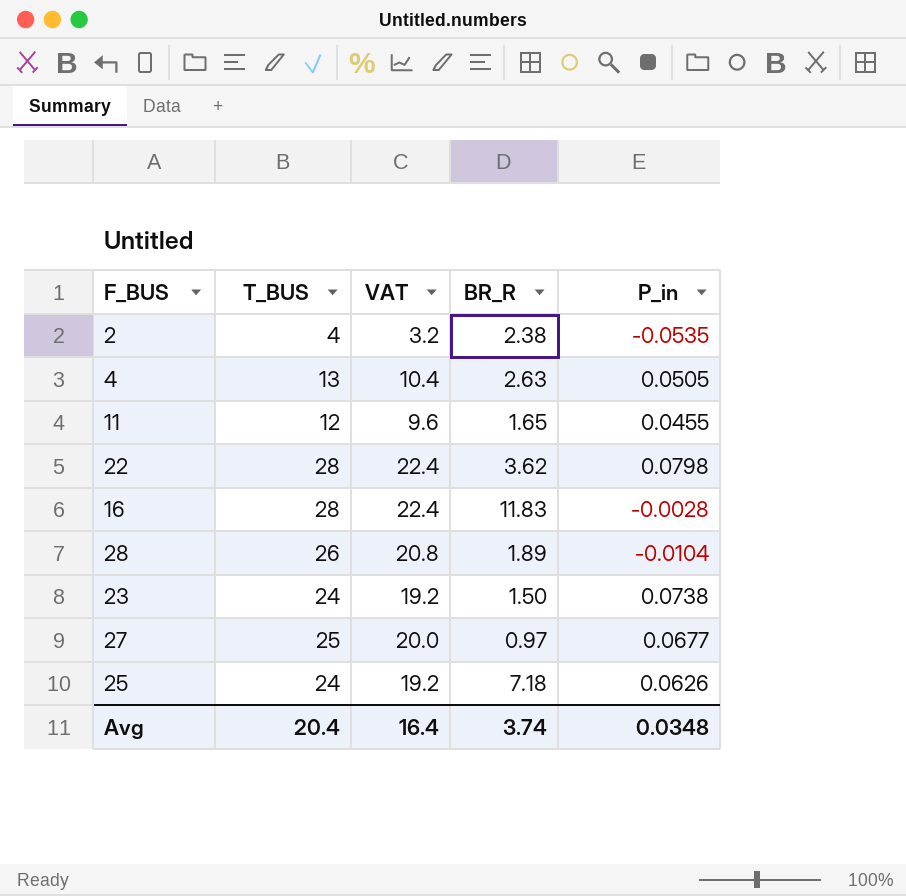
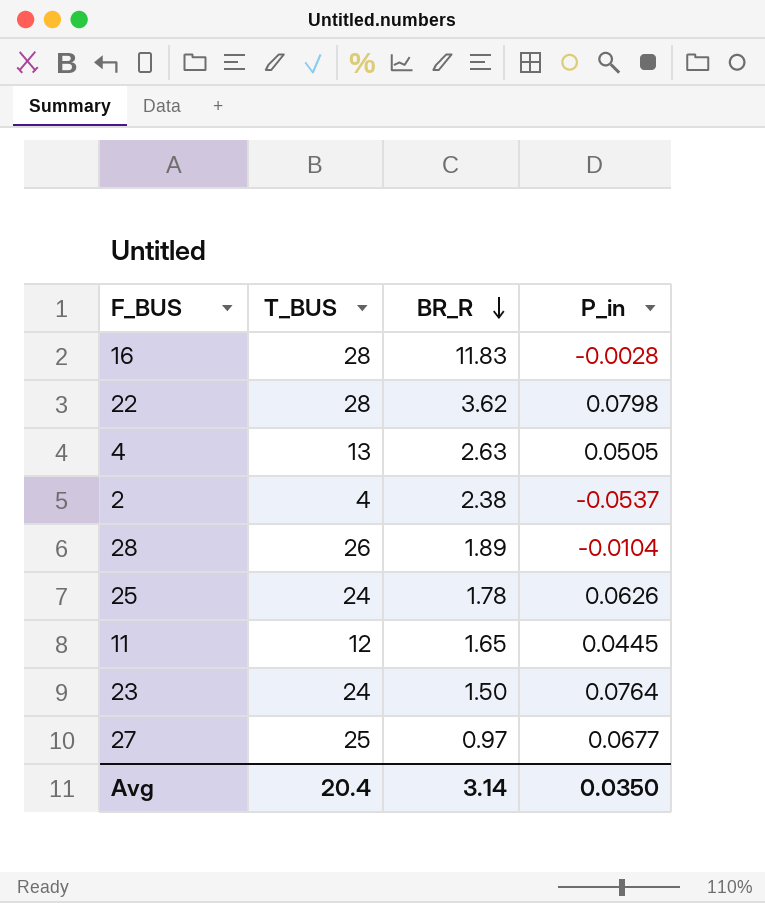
row order: none -> BR_R descending
column VAT | formula: [T_BUS] * 0.8 -> none
2 | P_in: -0.0535 -> -0.0537
25 | BR_R: 7.18 -> 1.78
11 | P_in: 0.0455 -> 0.0445
23 | P_in: 0.0738 -> 0.0764
Avg | BR_R: 3.74 -> 3.14
Avg | P_in: 0.0348 -> 0.0350

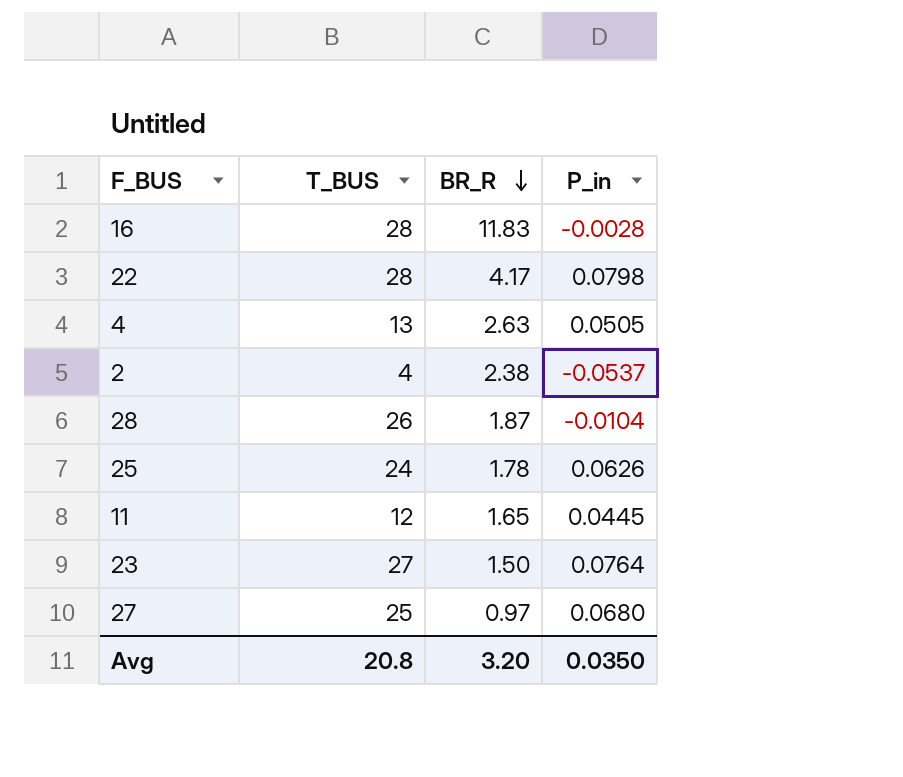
22 | BR_R: 3.62 -> 4.17
28 | BR_R: 1.89 -> 1.87
23 | T_BUS: 24 -> 27
27 | P_in: 0.0677 -> 0.0680
Avg | T_BUS: 20.4 -> 20.8
Avg | BR_R: 3.14 -> 3.20

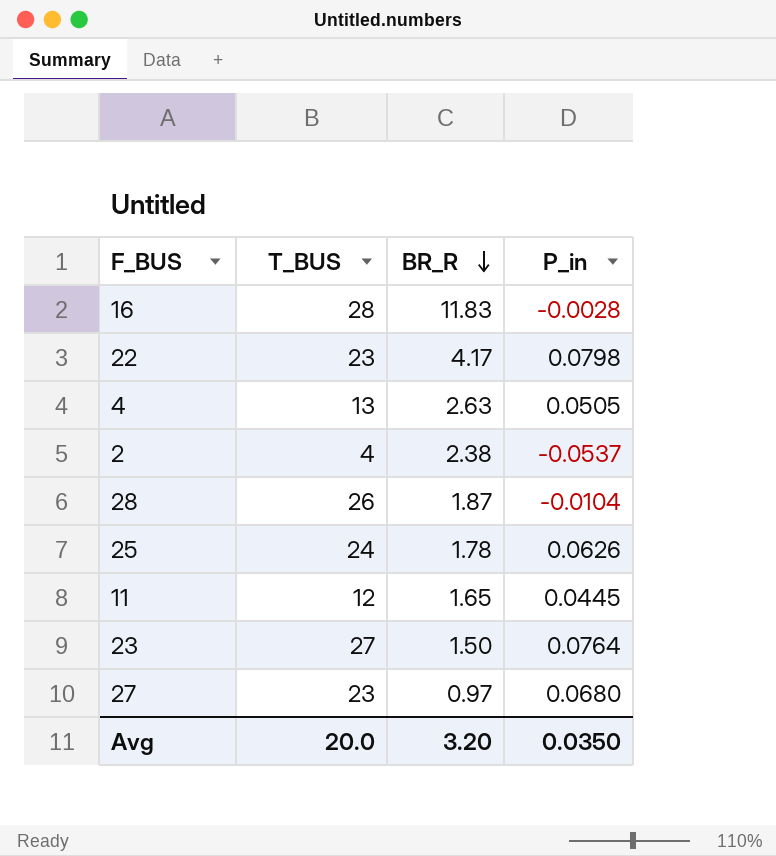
22 | T_BUS: 28 -> 23
27 | T_BUS: 25 -> 23
Avg | T_BUS: 20.8 -> 20.0

